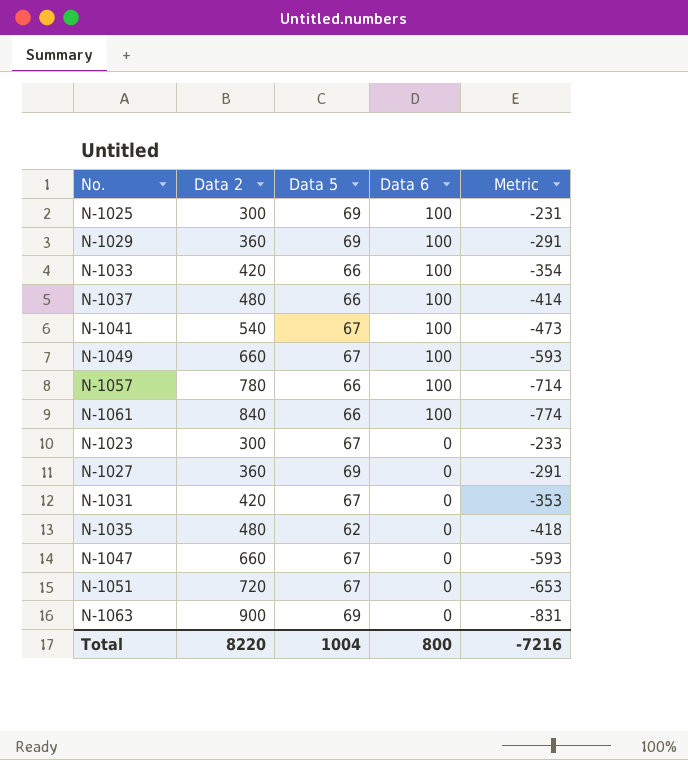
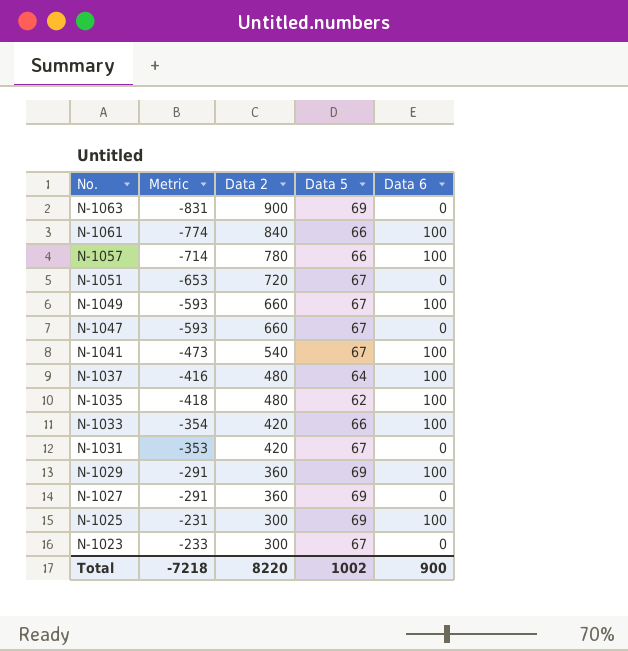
row order: Data 6 descending -> No. descending
column Metric | position: 5 -> 2
N-1037 | Metric: -414 -> -416
N-1037 | Data 5: 66 -> 64
N-1035 | Data 6: 0 -> 100
Total | Metric: -7216 -> -7218
Total | Data 5: 1004 -> 1002
Total | Data 6: 800 -> 900

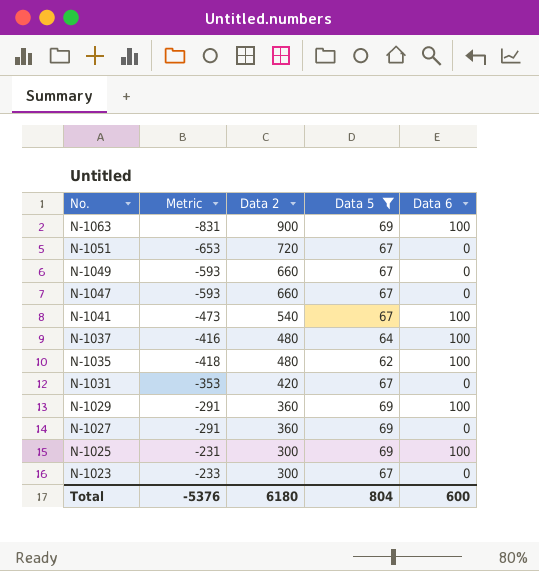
filter: none -> Data 5 != 66
N-1063 | Data 6: 0 -> 100
N-1049 | Data 6: 100 -> 0
Total | Metric: -7218 -> -5376
Total | Data 2: 8220 -> 6180
Total | Data 5: 1002 -> 804
Total | Data 6: 900 -> 600

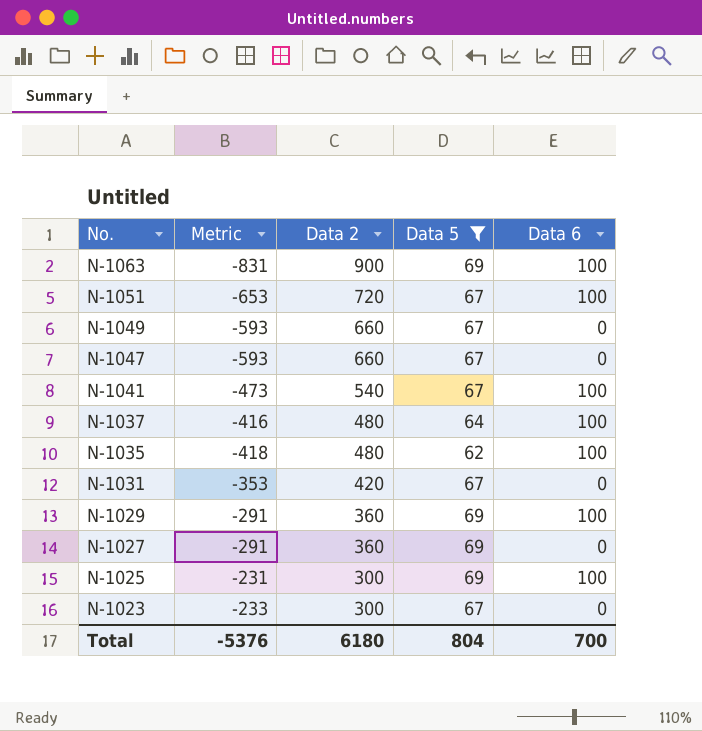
N-1051 | Data 6: 0 -> 100
Total | Data 6: 600 -> 700

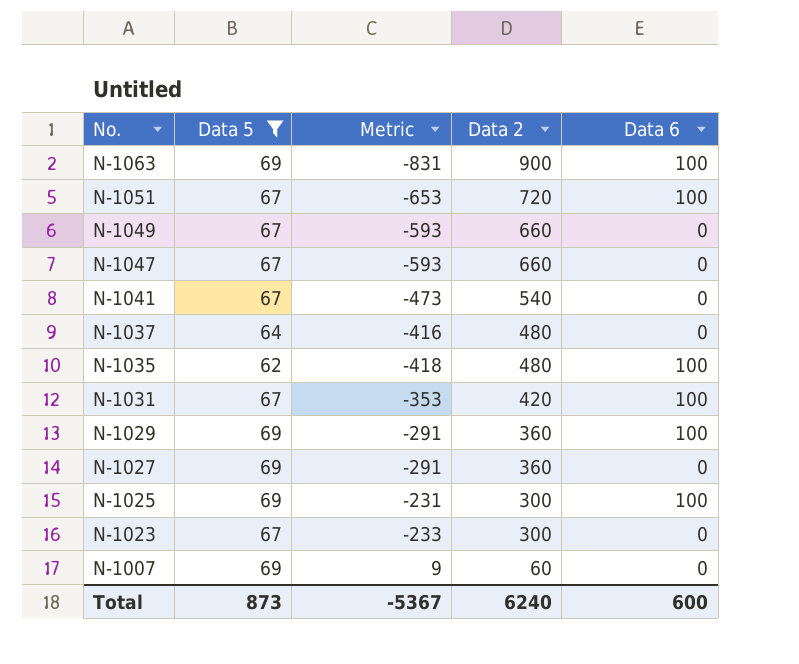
column Data 5 | position: 4 -> 2
N-1041 | Data 6: 100 -> 0
N-1037 | Data 6: 100 -> 0
N-1031 | Data 6: 0 -> 100
row N-1007: none -> 69 | 9 | 60 | 0
Total | Data 5: 804 -> 873
Total | Metric: -5376 -> -5367
Total | Data 2: 6180 -> 6240
Total | Data 6: 700 -> 600

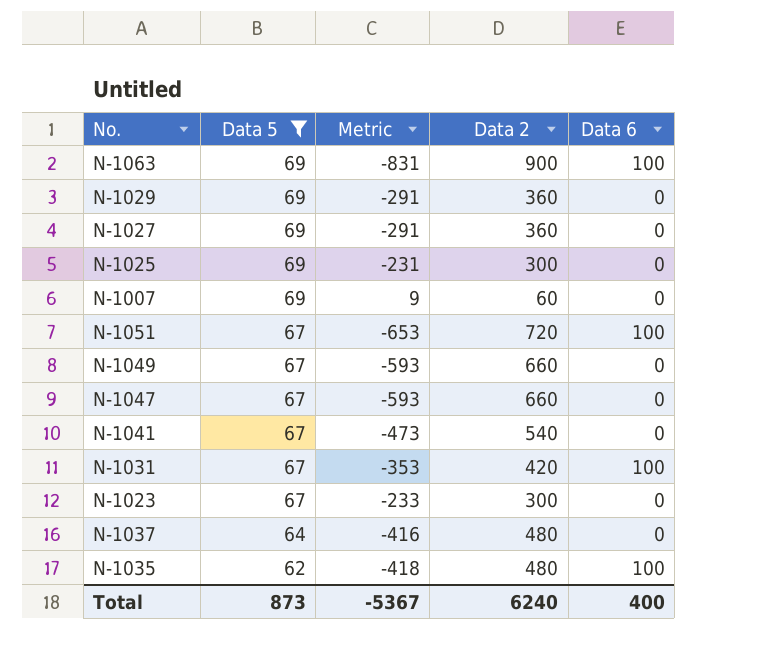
row order: No. descending -> Data 5 descending
N-1029 | Data 6: 100 -> 0
N-1025 | Data 6: 100 -> 0
Total | Data 6: 600 -> 400

